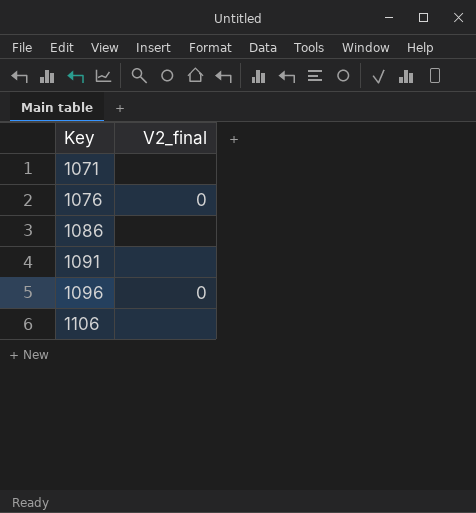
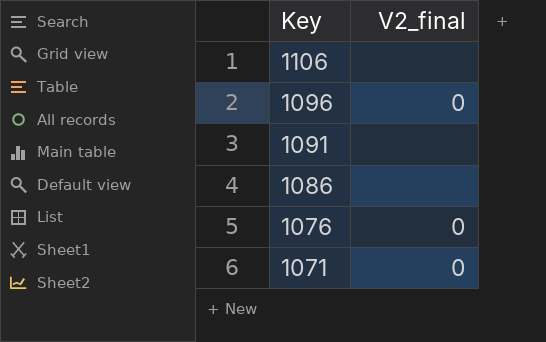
row order: Key ascending -> Key descending
1071 | V2_final: none -> 0

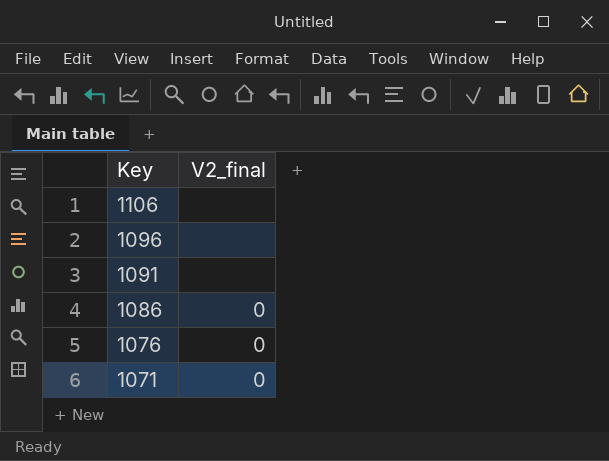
1096 | V2_final: 0 -> none
1086 | V2_final: none -> 0

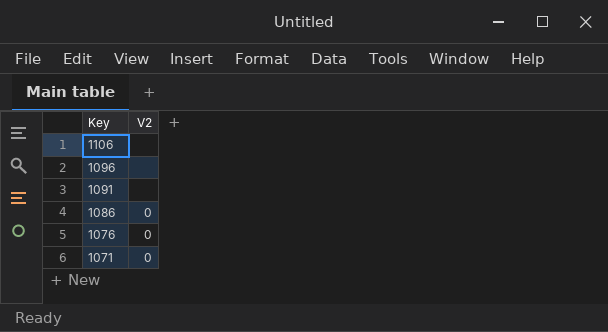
column name: V2_final -> V2

